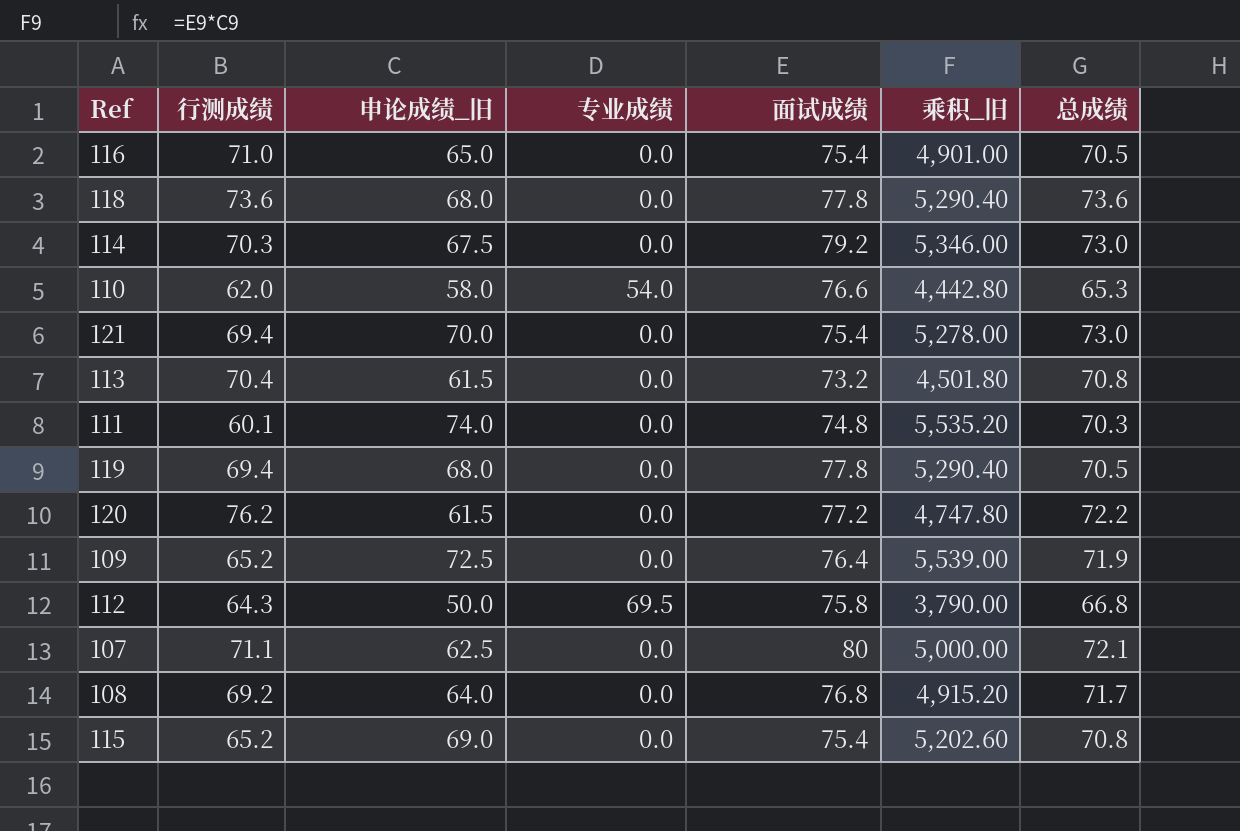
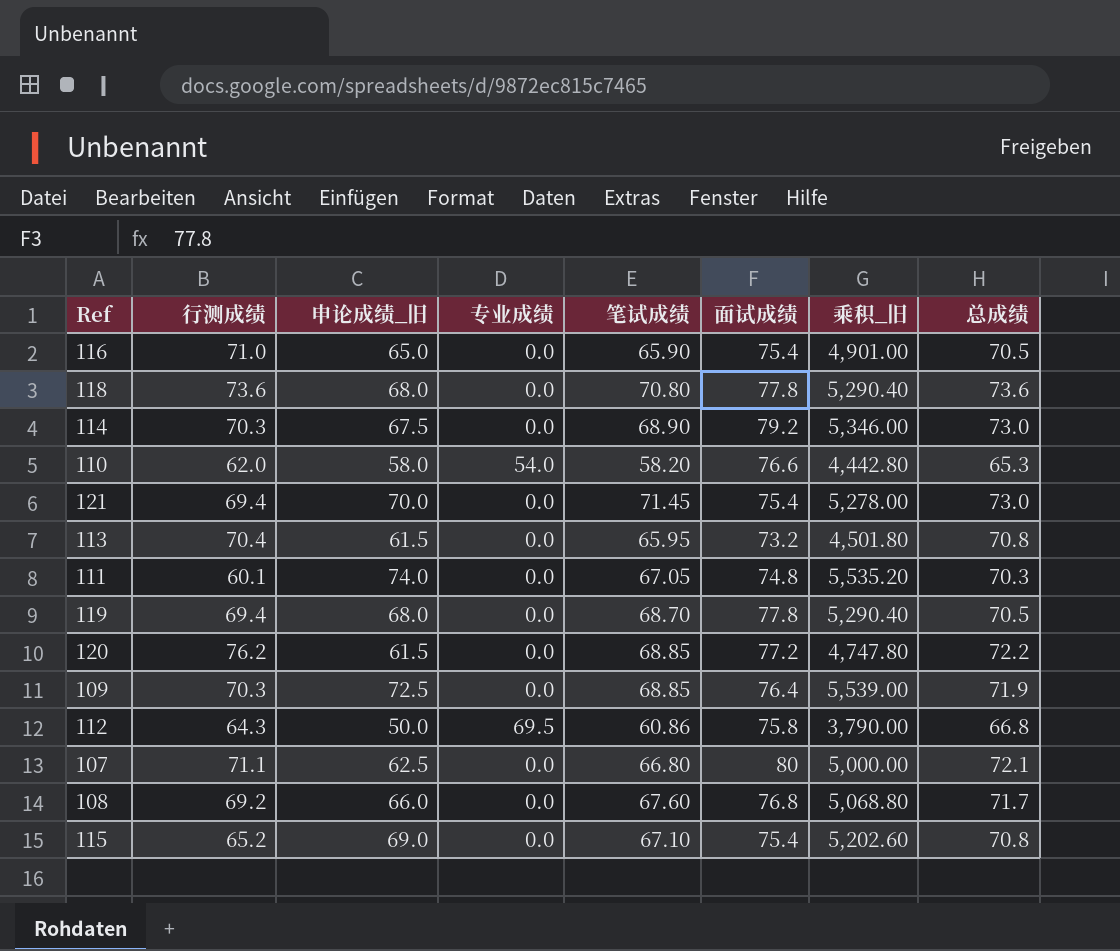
column 笔试成绩 | position: none -> 5
109 | 行测成绩: 65.2 -> 70.3
108 | 申论成绩_旧: 64.0 -> 66.0
108 | 乘积_旧: 4,915.20 -> 5,068.80

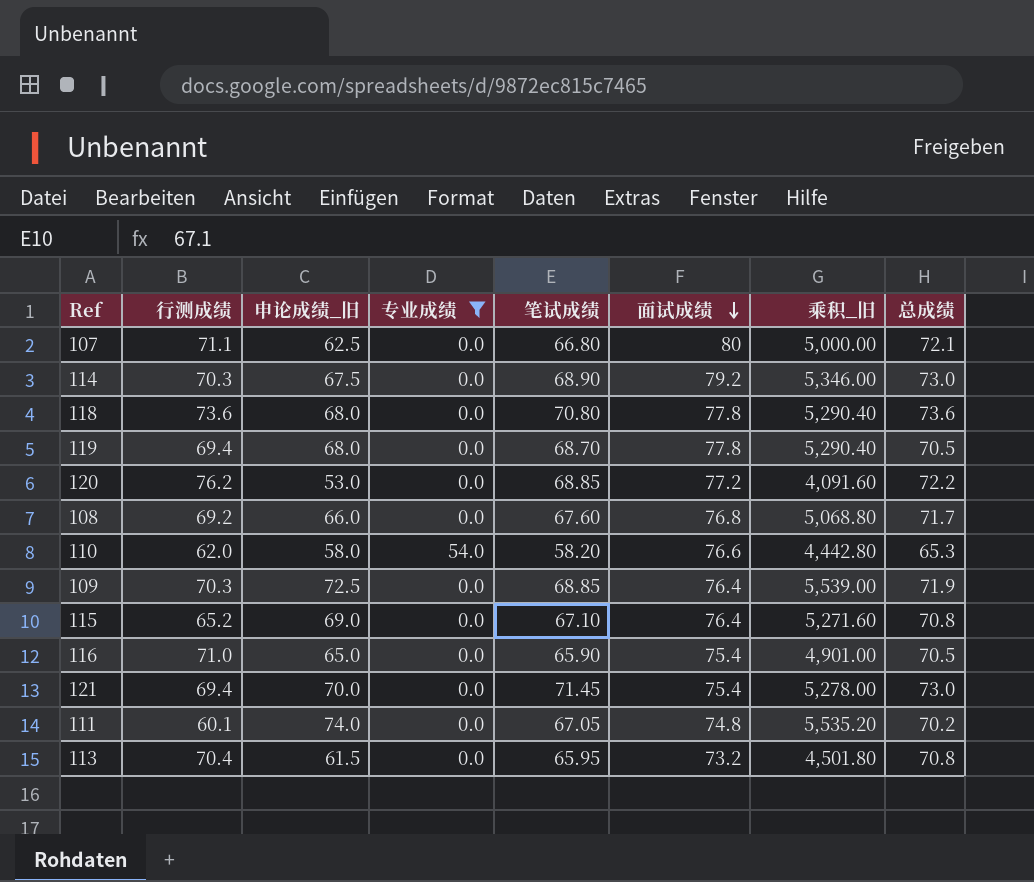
filter: none -> 专业成绩 != 69.5
row order: none -> 面试成绩 descending
120 | 申论成绩_旧: 61.5 -> 53.0
120 | 乘积_旧: 4,747.80 -> 4,091.60
115 | 面试成绩: 75.4 -> 76.4
115 | 乘积_旧: 5,202.60 -> 5,271.60
111 | 总成绩: 70.3 -> 70.2

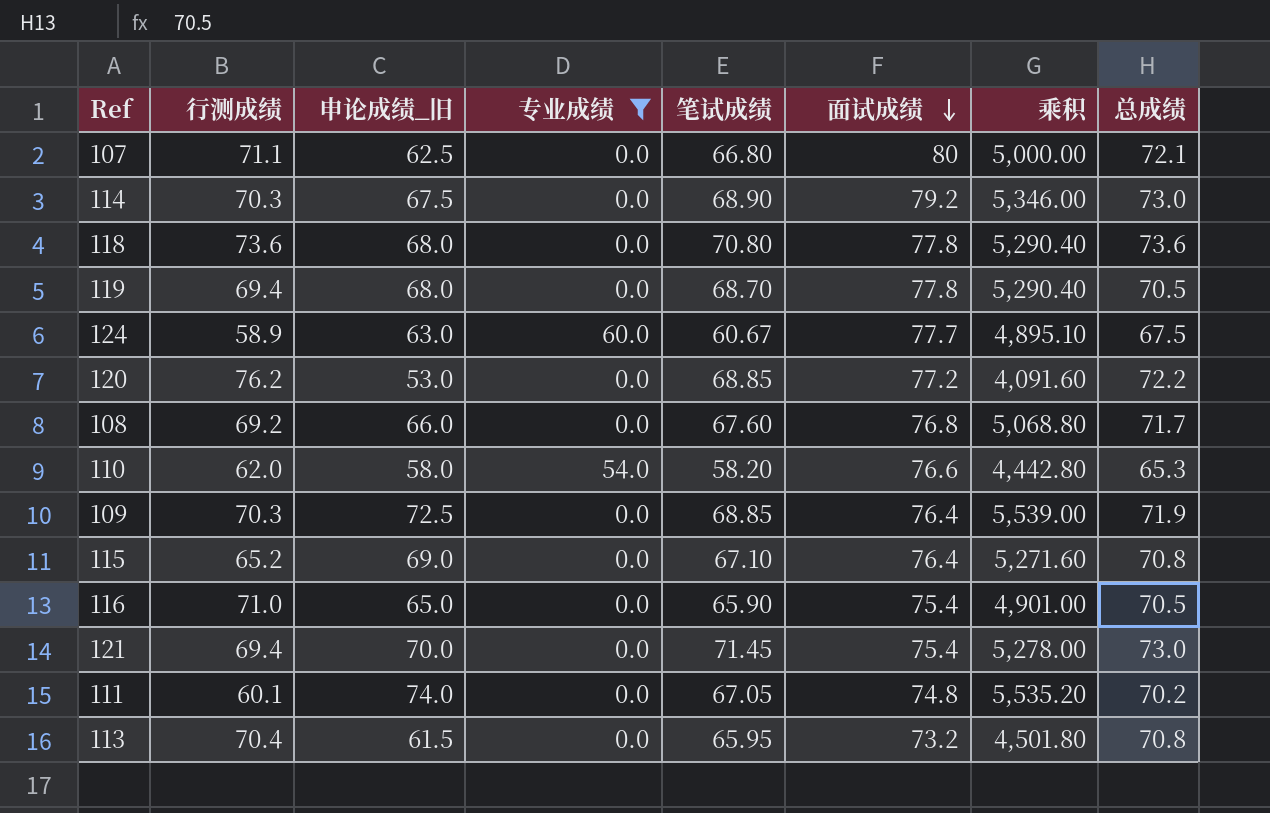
column name: 乘积_旧 -> 乘积
row 124: none -> 58.9 | 63.0 | 60.0 | 60.67 | 77.7 | 4,895.10 | 67.5

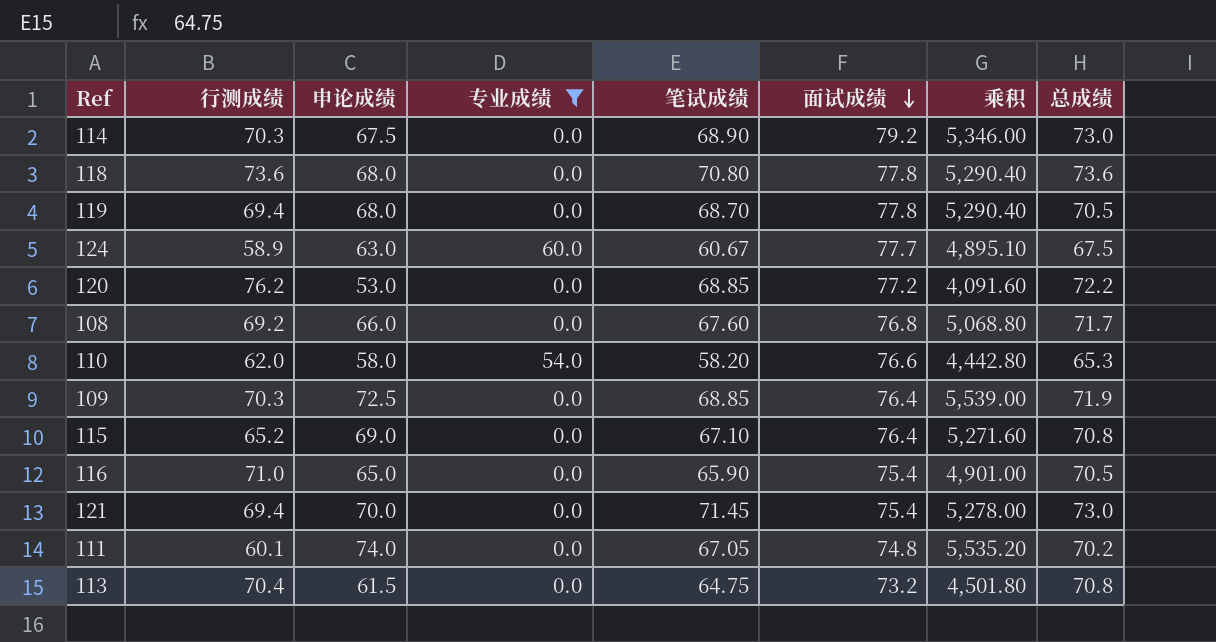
column name: 申论成绩_旧 -> 申论成绩
row 107: 71.1 | 62.5 | 0.0 | 66.80 | 80 | 5,000.00 | 72.1 -> none
113 | 笔试成绩: 65.95 -> 64.75

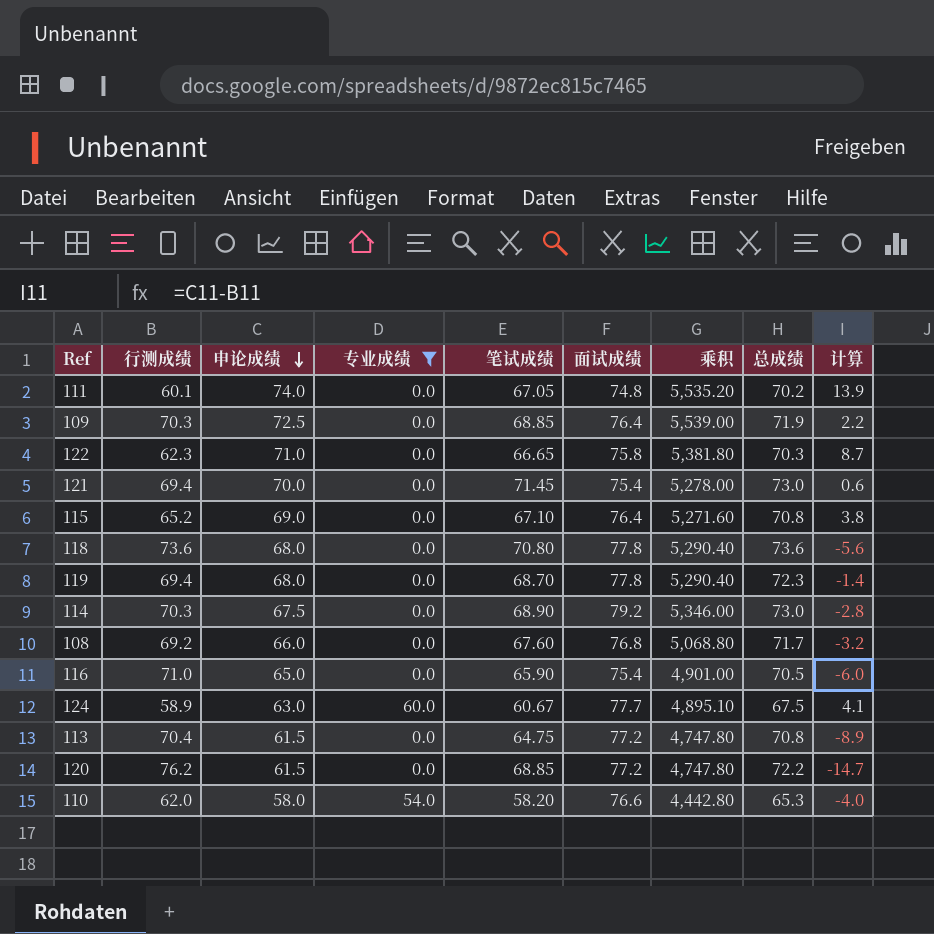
row order: 面试成绩 descending -> 申论成绩 descending
column 计算 | formula: none -> [申论成绩] - [行测成绩]
row 122: none -> 62.3 | 71.0 | 0.0 | 66.65 | 75.8 | 5,381.80 | 70.3 | 8.7
119 | 总成绩: 70.5 -> 72.3
113 | 面试成绩: 73.2 -> 77.2
113 | 乘积: 4,501.80 -> 4,747.80
120 | 申论成绩: 53.0 -> 61.5
120 | 乘积: 4,091.60 -> 4,747.80

